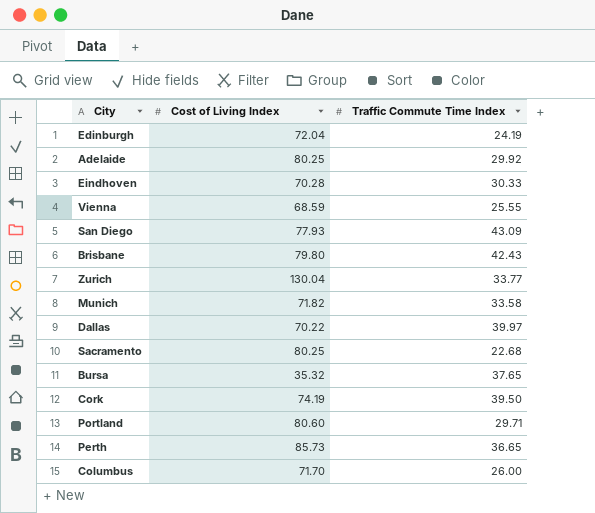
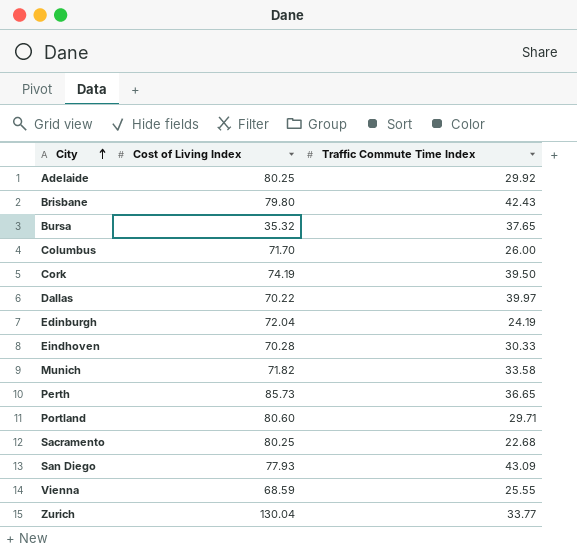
row order: none -> City ascending

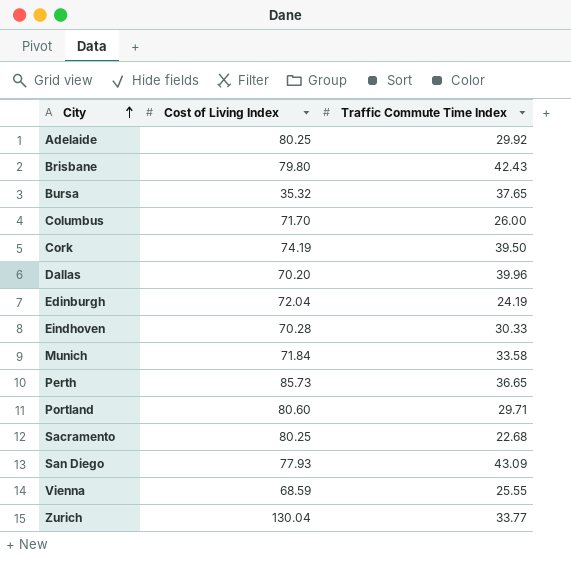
Dallas | Cost of Living Index: 70.22 -> 70.20
Dallas | Traffic Commute Time Index: 39.97 -> 39.96
Munich | Cost of Living Index: 71.82 -> 71.84

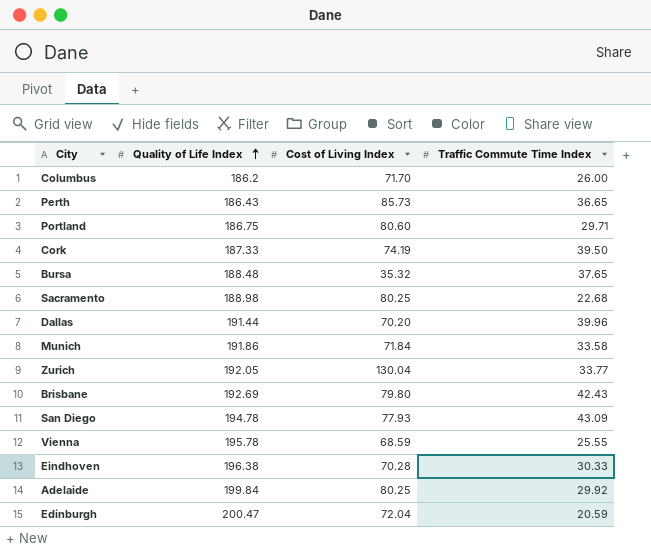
row order: City ascending -> Quality of Life Index ascending
column Quality of Life Index | position: none -> 2
Edinburgh | Traffic Commute Time Index: 24.19 -> 20.59

